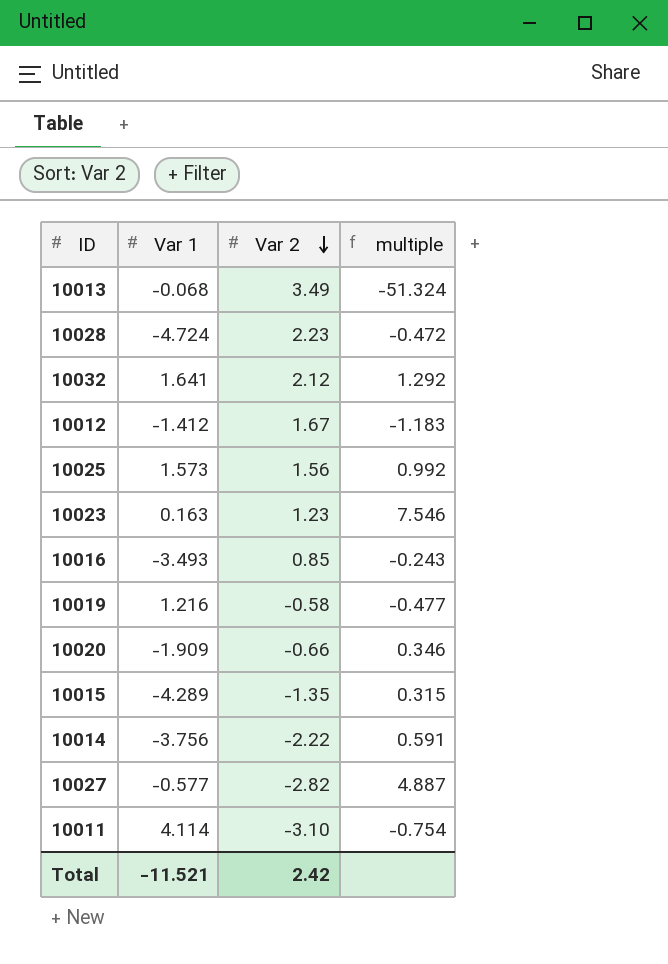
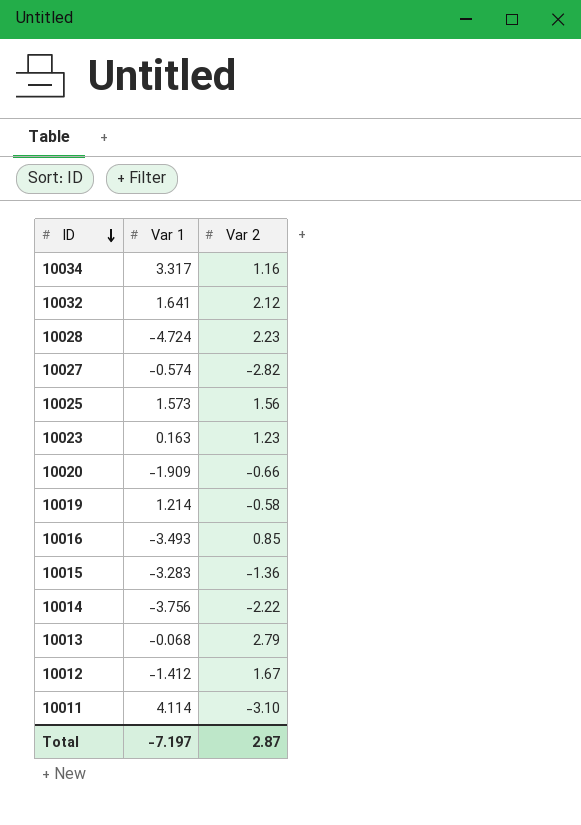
row order: Var 2 descending -> ID descending
column multiple | formula: [Var 2] / [Var 1] -> none
row 10034: none -> 3.317 | 1.16
10027 | Var 1: -0.577 -> -0.574
10019 | Var 1: 1.216 -> 1.214
10015 | Var 1: -4.289 -> -3.283
10015 | Var 2: -1.35 -> -1.36
10013 | Var 2: 3.49 -> 2.79
Total | Var 1: -11.521 -> -7.197
Total | Var 2: 2.42 -> 2.87

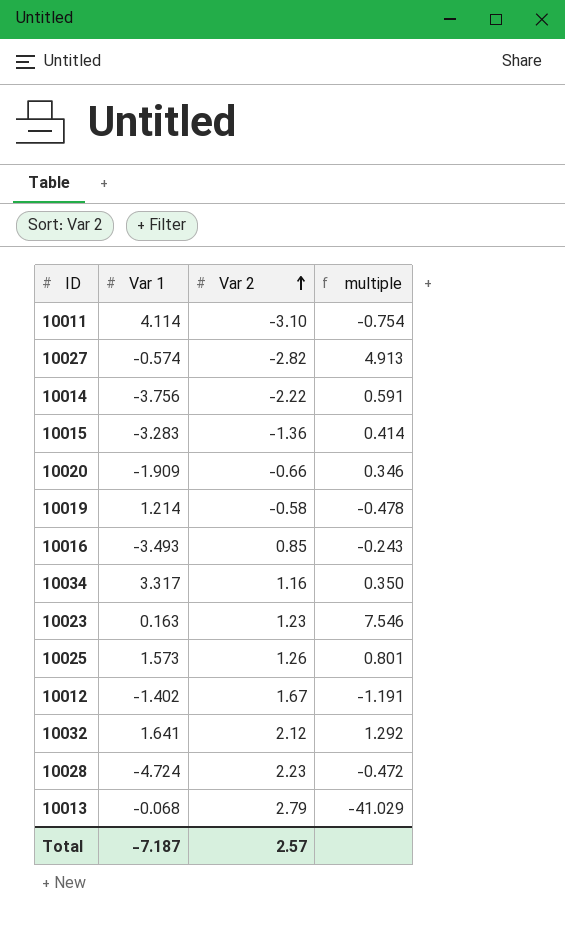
row order: ID descending -> Var 2 ascending
column multiple | formula: none -> [Var 2] / [Var 1]
10025 | Var 2: 1.56 -> 1.26
10012 | Var 1: -1.412 -> -1.402
Total | Var 1: -7.197 -> -7.187
Total | Var 2: 2.87 -> 2.57

